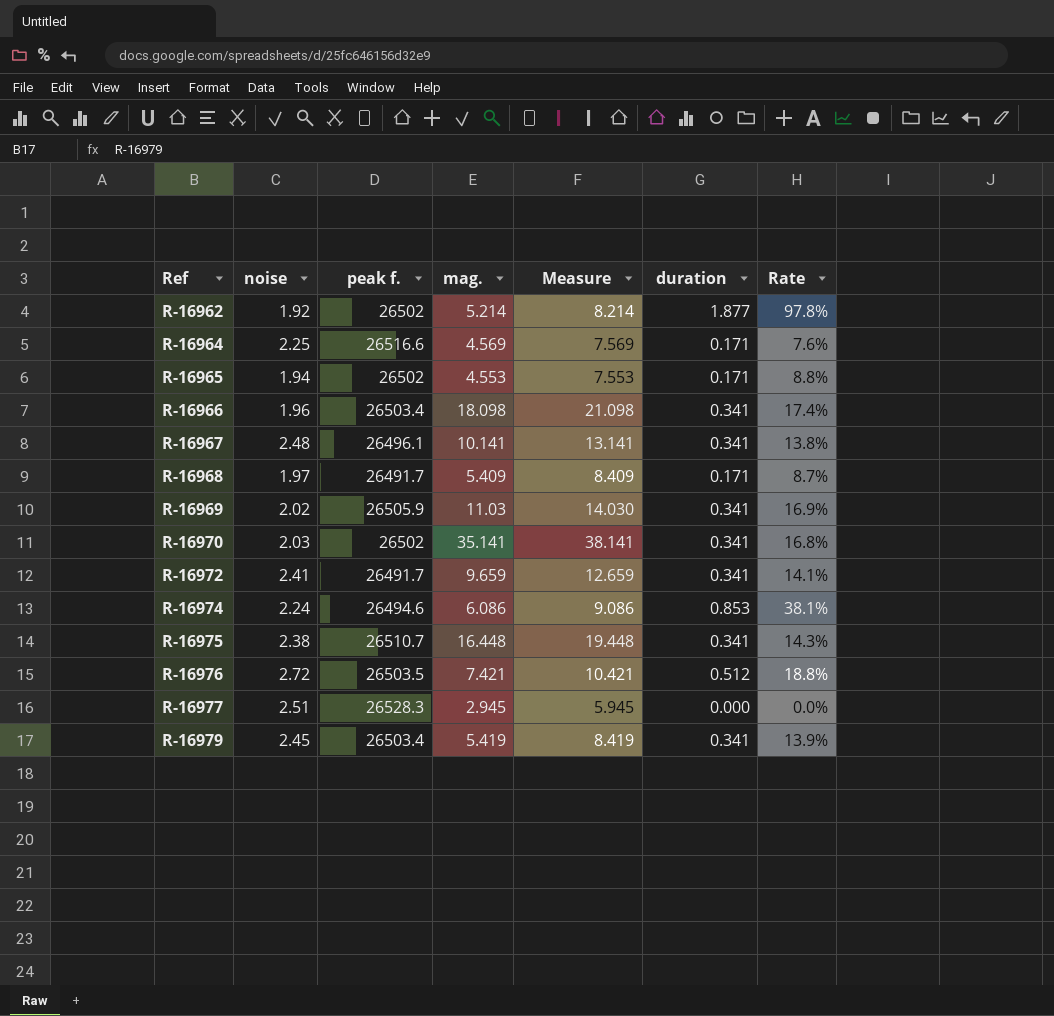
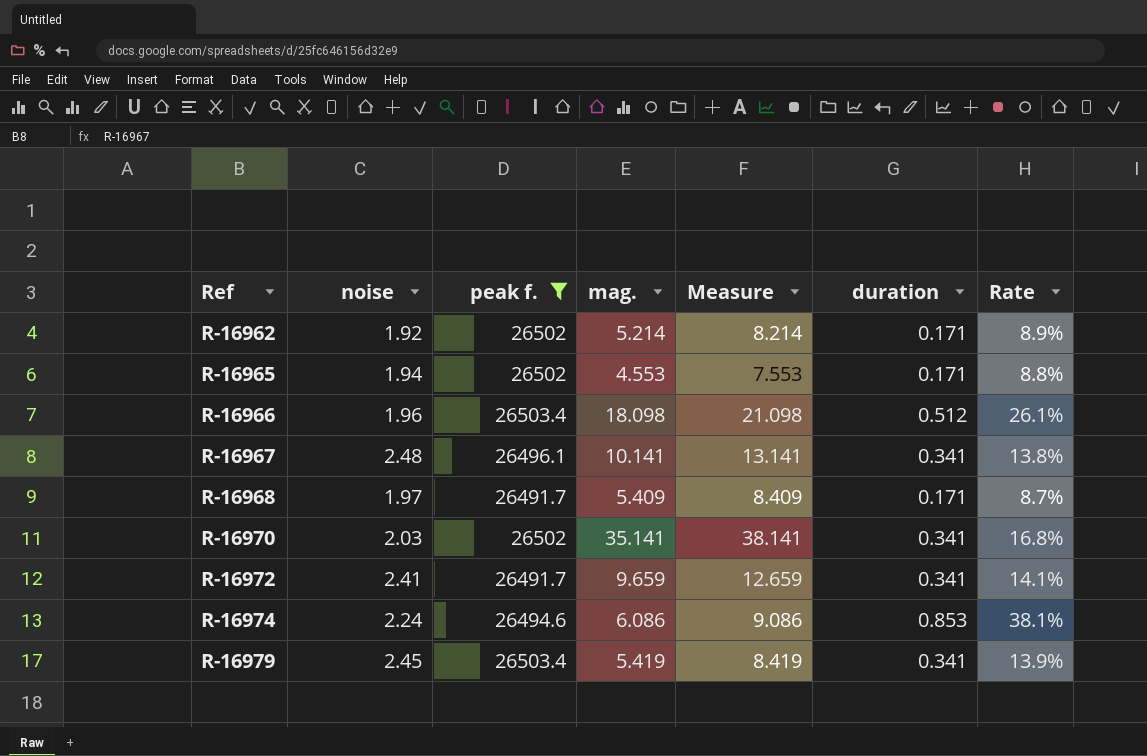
filter: none -> peak f. <= 26503.4
R-16962 | duration: 1.877 -> 0.171
R-16962 | Rate: 97.8% -> 8.9%
R-16966 | duration: 0.341 -> 0.512
R-16966 | Rate: 17.4% -> 26.1%

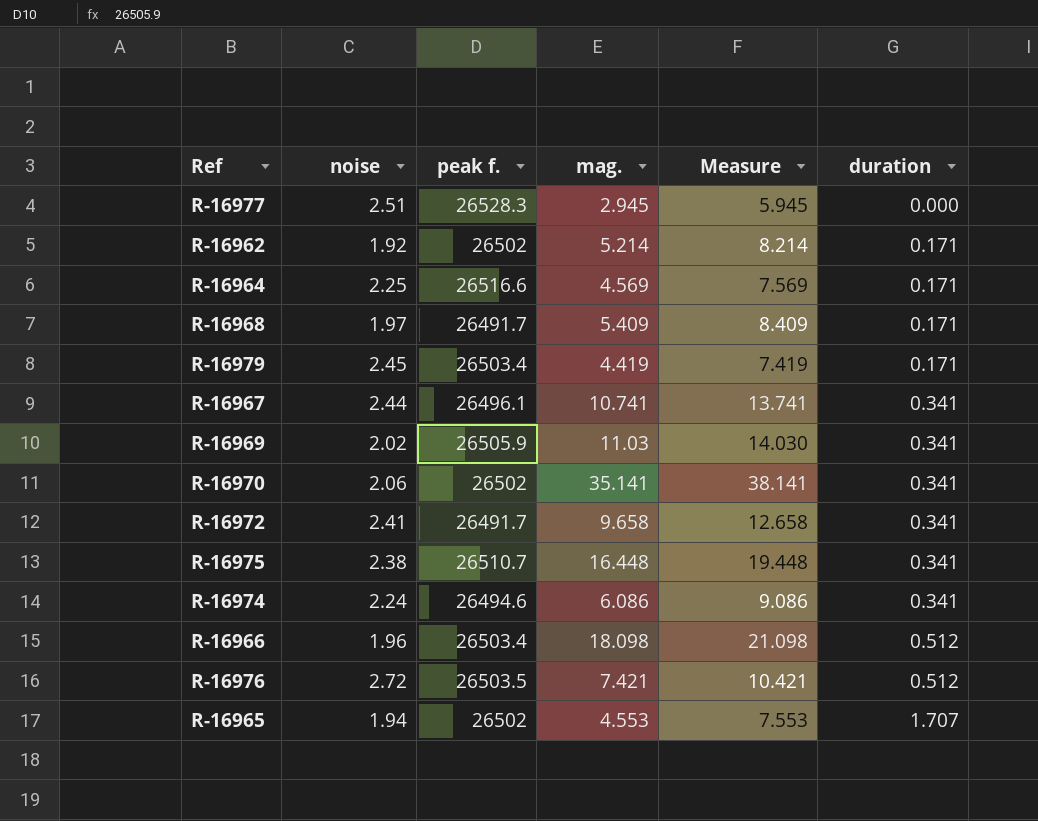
filter: peak f. <= 26503.4 -> none
row order: Ref ascending -> duration ascending
column Rate | formula: [duration] / [noise] -> none
R-16979 | mag.: 5.419 -> 4.419
R-16979 | Measure: 8.419 -> 7.419
R-16979 | duration: 0.341 -> 0.171
R-16967 | noise: 2.48 -> 2.44
R-16967 | mag.: 10.141 -> 10.741
R-16967 | Measure: 13.141 -> 13.741
R-16970 | noise: 2.03 -> 2.06
R-16972 | mag.: 9.659 -> 9.658
R-16972 | Measure: 12.659 -> 12.658
R-16974 | duration: 0.853 -> 0.341
R-16965 | duration: 0.171 -> 1.707

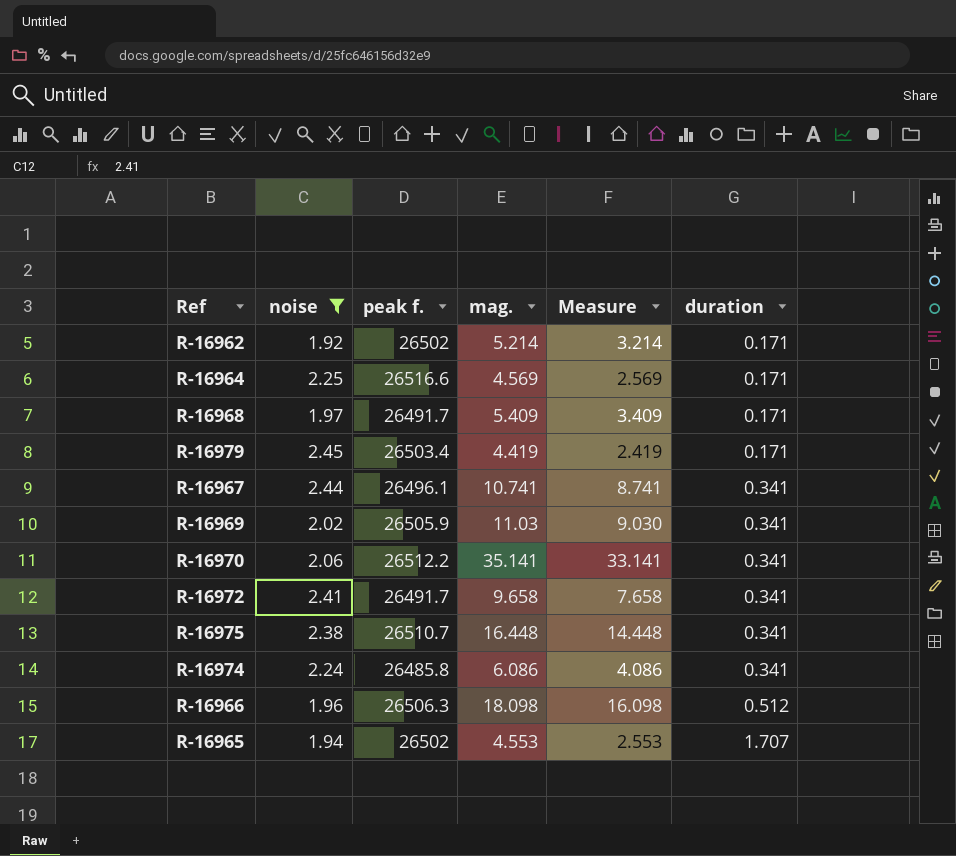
filter: none -> noise <= 2.45
column Measure | formula: [mag.] + 3 -> [mag.] - 2
R-16970 | peak f.: 26502 -> 26512.2
R-16974 | peak f.: 26494.6 -> 26485.8
R-16966 | peak f.: 26503.4 -> 26506.3

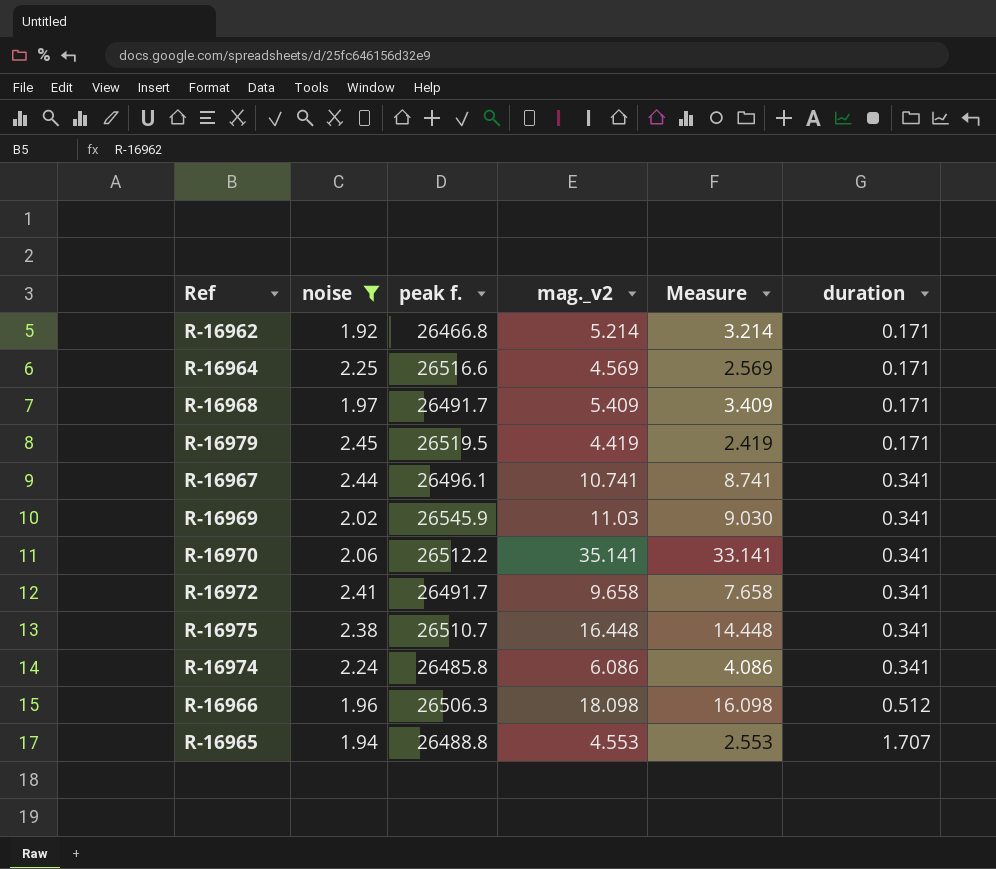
column name: mag. -> mag._v2
R-16962 | peak f.: 26502 -> 26466.8
R-16979 | peak f.: 26503.4 -> 26519.5
R-16969 | peak f.: 26505.9 -> 26545.9
R-16965 | peak f.: 26502 -> 26488.8

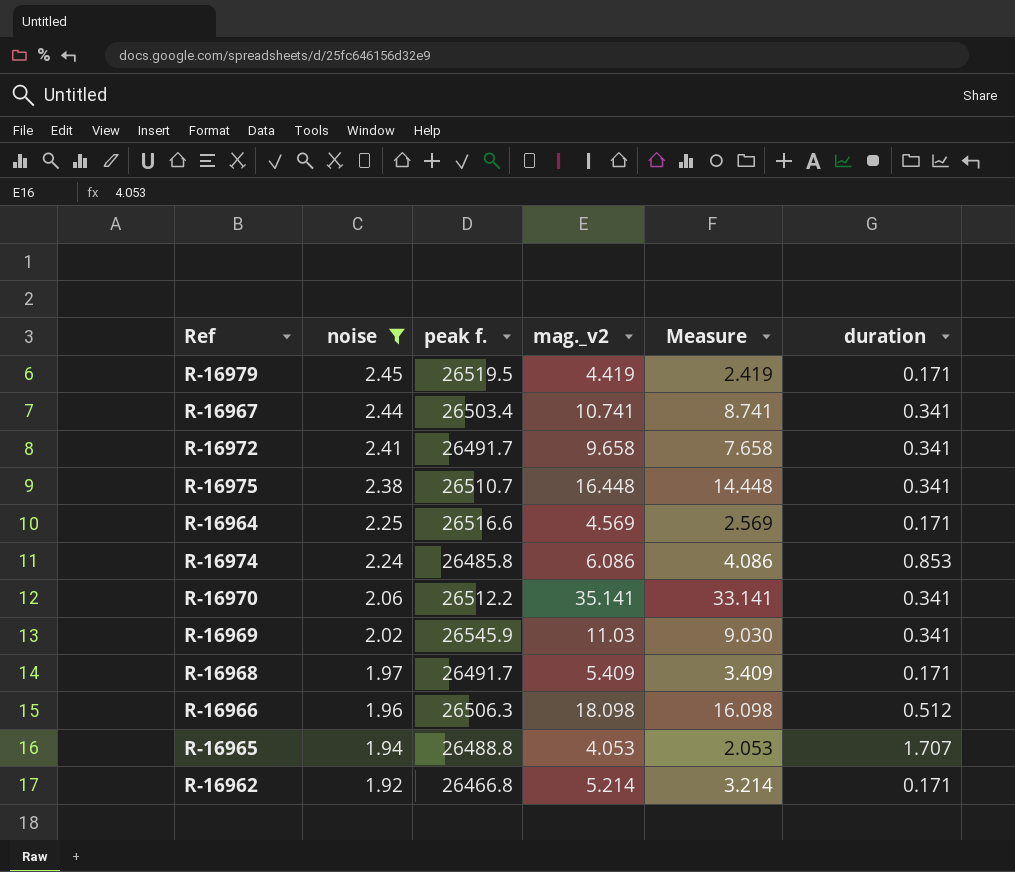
row order: duration ascending -> noise descending
R-16967 | peak f.: 26496.1 -> 26503.4
R-16974 | duration: 0.341 -> 0.853
R-16965 | mag._v2: 4.553 -> 4.053
R-16965 | Measure: 2.553 -> 2.053

